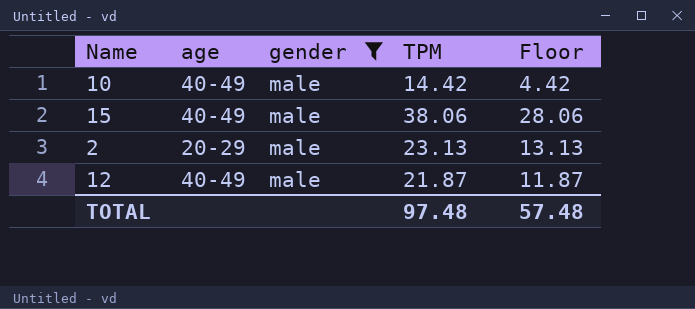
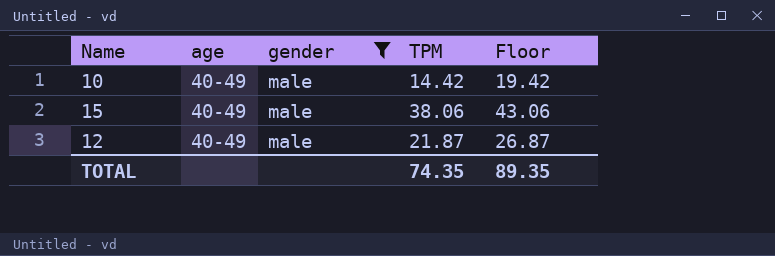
column Floor | formula: [TPM] - 10 -> [TPM] + 5
row 2: 20-29 | male | 23.13 | 13.13 -> none
TOTAL | TPM: 97.48 -> 74.35
TOTAL | Floor: 57.48 -> 89.35

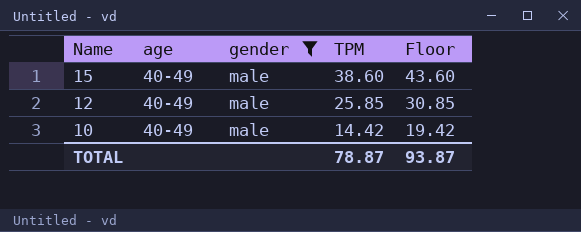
row order: none -> Name descending
15 | TPM: 38.06 -> 38.60
15 | Floor: 43.06 -> 43.60
12 | TPM: 21.87 -> 25.85
12 | Floor: 26.87 -> 30.85
TOTAL | TPM: 74.35 -> 78.87
TOTAL | Floor: 89.35 -> 93.87

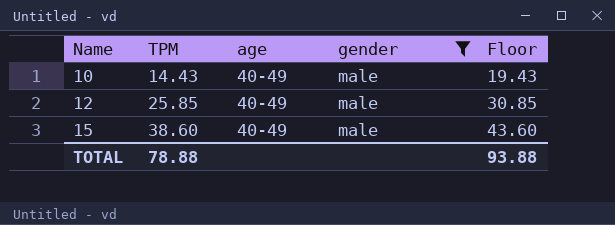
row order: Name descending -> Name ascending
column TPM | position: 4 -> 2
10 | TPM: 14.42 -> 14.43
10 | Floor: 19.42 -> 19.43
TOTAL | TPM: 78.87 -> 78.88
TOTAL | Floor: 93.87 -> 93.88

